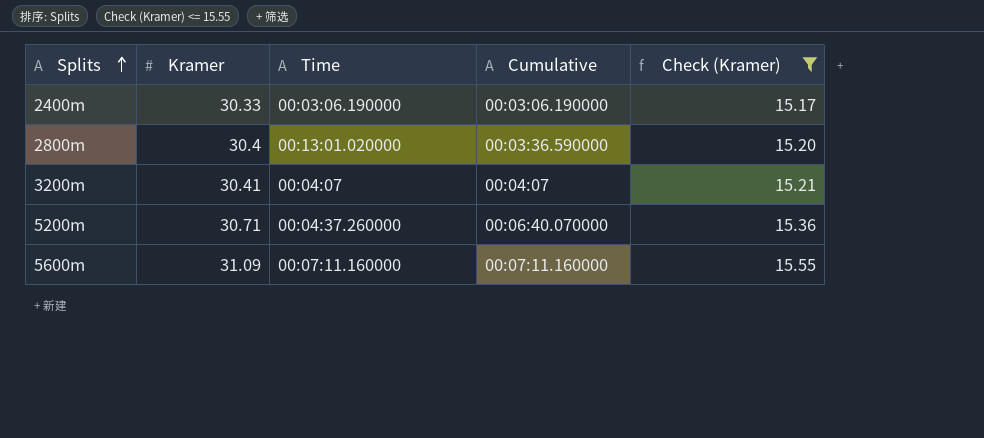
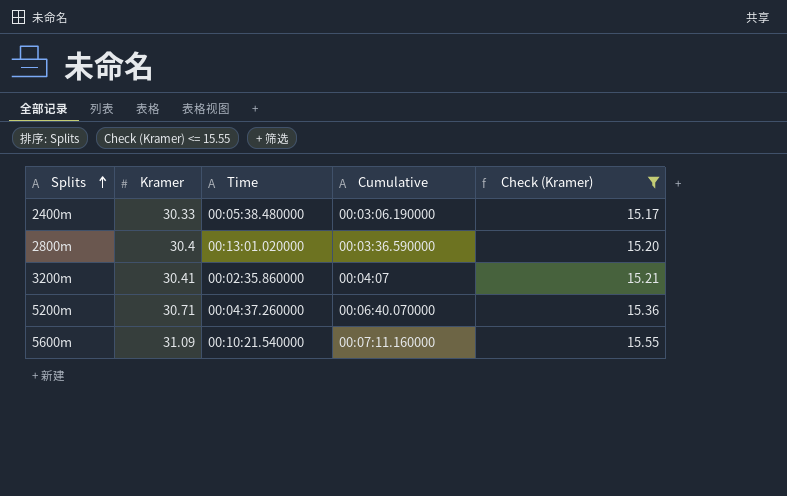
2400m | Time: 00:03:06.190000 -> 00:05:38.480000
3200m | Time: 00:04:07 -> 00:02:35.860000
5600m | Time: 00:07:11.160000 -> 00:10:21.540000

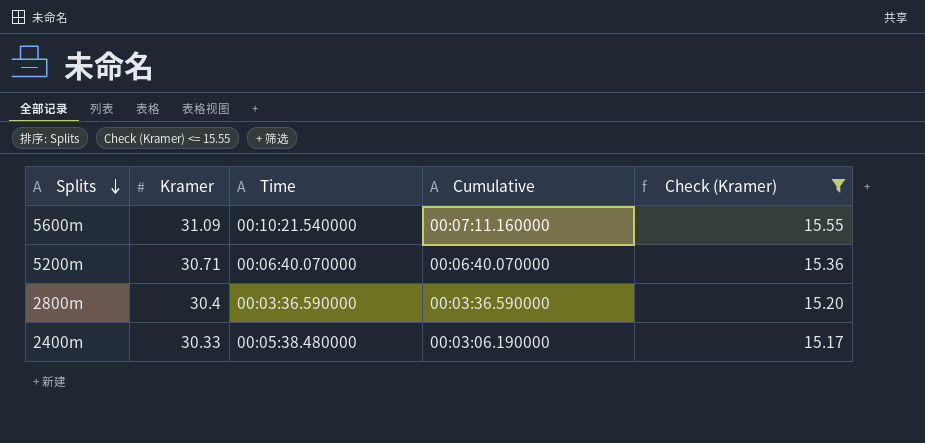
row order: Splits ascending -> Splits descending
row 3200m: 30.41 | 00:02:35.860000 | 00:04:07 | 15.21 -> none
5200m | Time: 00:04:37.260000 -> 00:06:40.070000
2800m | Time: 00:13:01.020000 -> 00:03:36.590000

